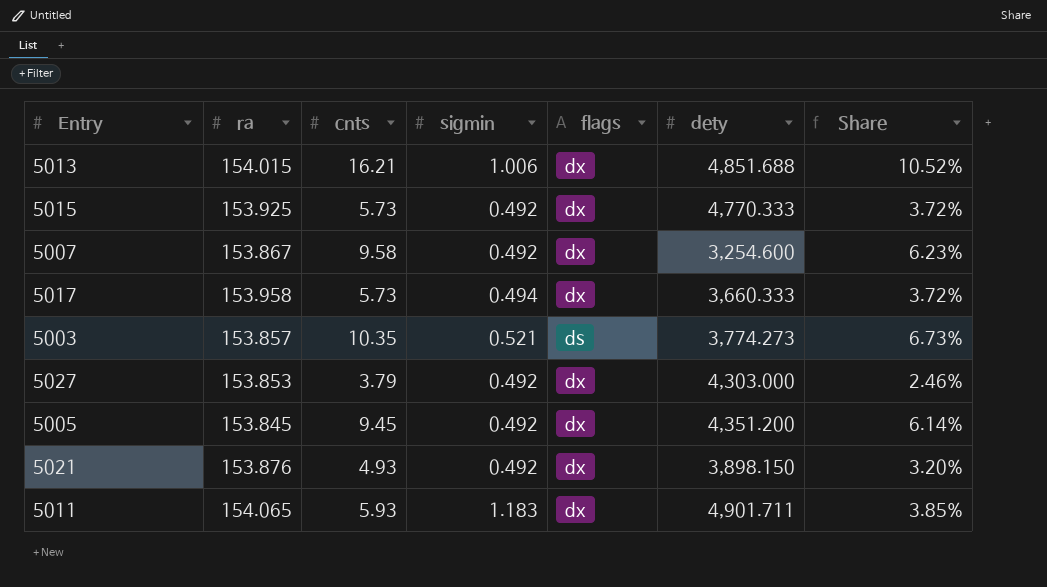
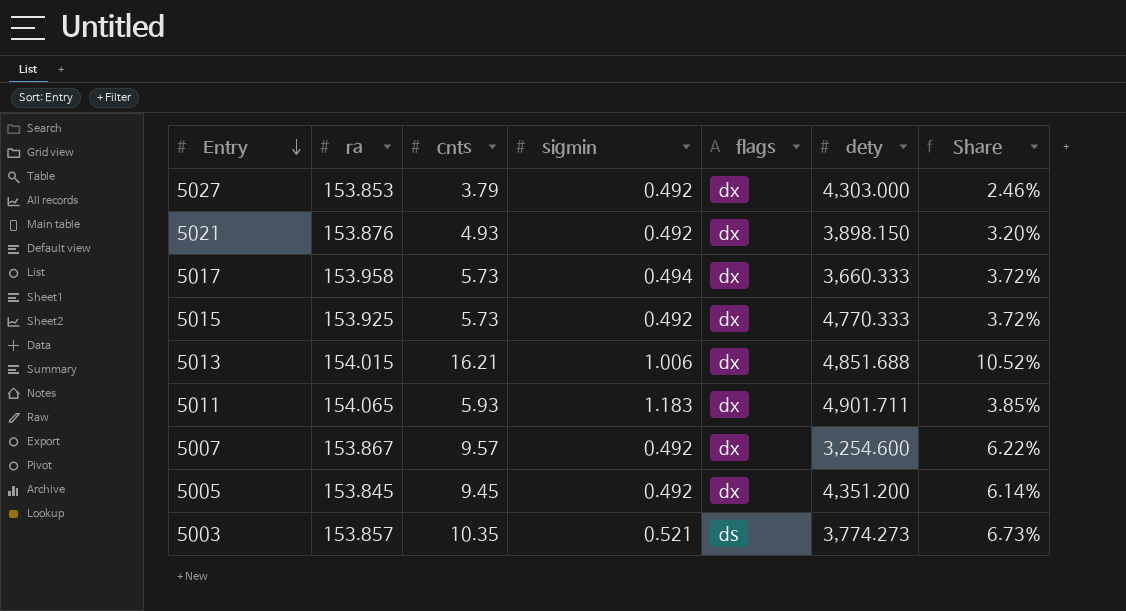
row order: none -> Entry descending
5007 | cnts: 9.58 -> 9.57
5007 | Share: 6.23% -> 6.22%

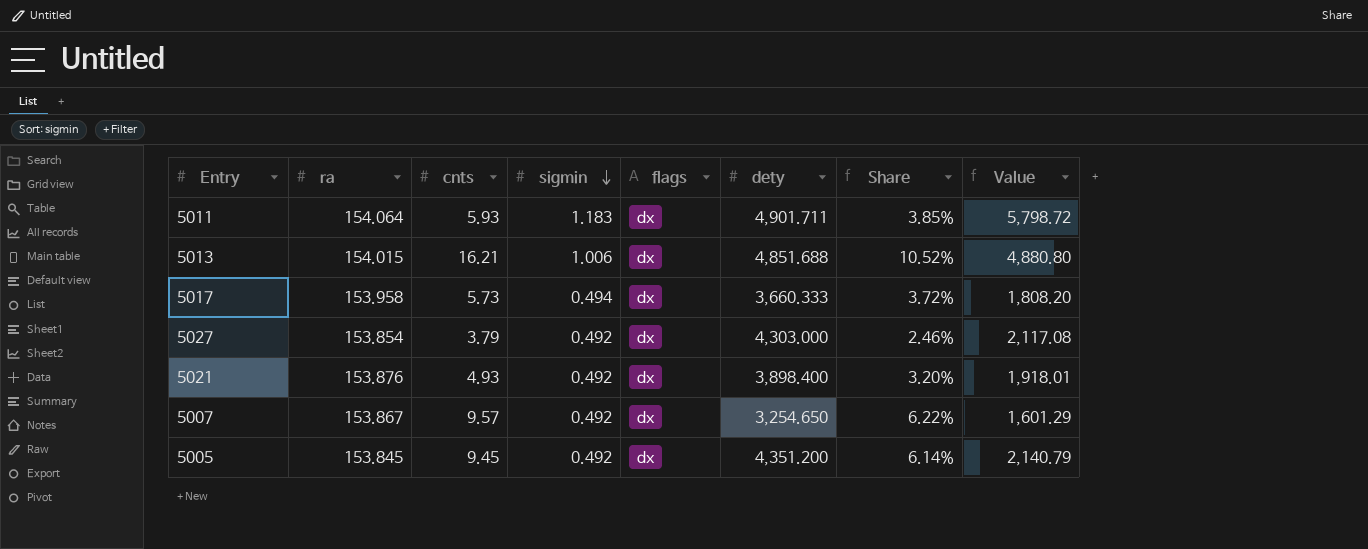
row order: Entry descending -> sigmin descending
column Value | formula: none -> [sigmin] * [dety]
row 5015: 153.925 | 5.73 | 0.492 | dx | 4,770.333 | 3.72% -> none
row 5003: 153.857 | 10.35 | 0.521 | ds | 3,774.273 | 6.73% -> none
5011 | ra: 154.065 -> 154.064
5027 | ra: 153.853 -> 153.854
5021 | dety: 3,898.150 -> 3,898.400
5007 | dety: 3,254.600 -> 3,254.650

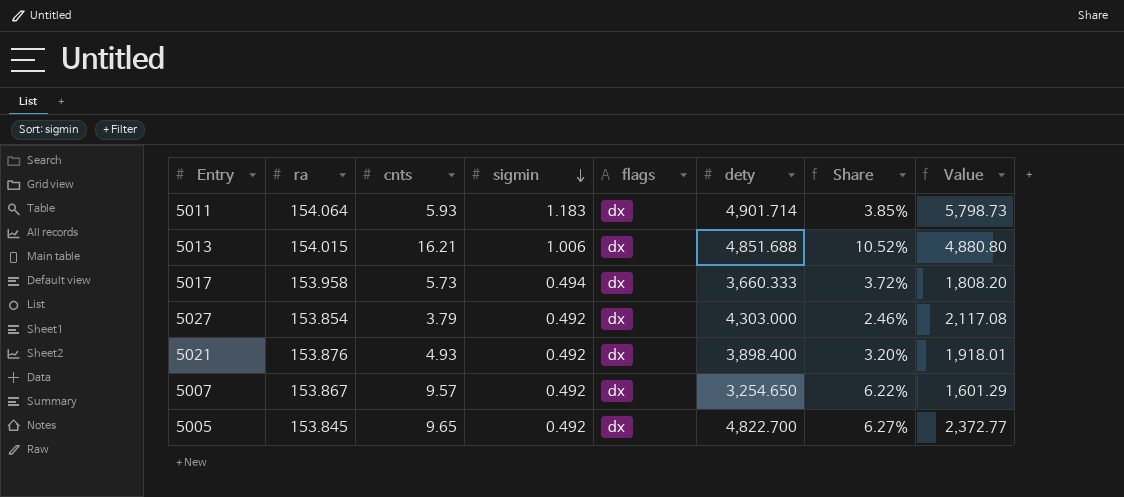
5011 | dety: 4,901.711 -> 4,901.714
5011 | Value: 5,798.72 -> 5,798.73
5005 | cnts: 9.45 -> 9.65
5005 | dety: 4,351.200 -> 4,822.700
5005 | Share: 6.14% -> 6.27%
5005 | Value: 2,140.79 -> 2,372.77

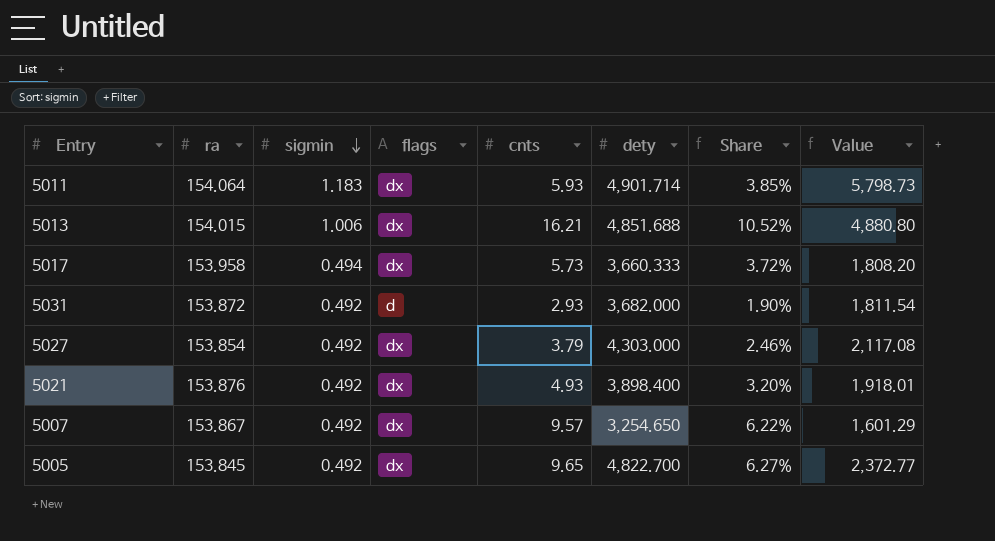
column cnts | position: 3 -> 5
row 5031: none -> 153.872 | 0.492 | d | 2.93 | 3,682.000 | 1.90% | 1,811.54

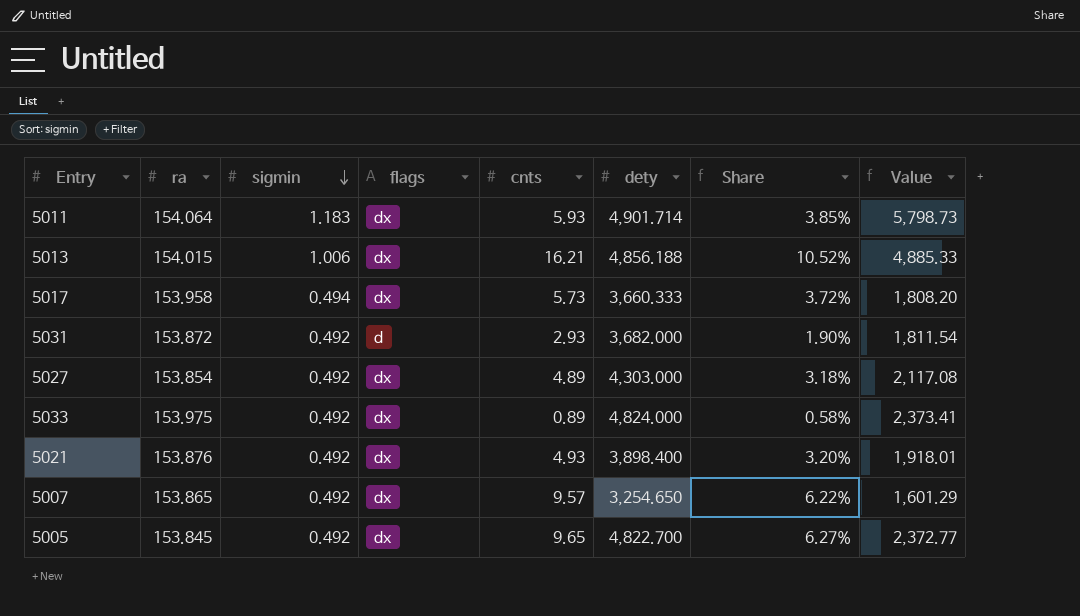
5013 | dety: 4,851.688 -> 4,856.188
5013 | Value: 4,880.80 -> 4,885.33
5027 | cnts: 3.79 -> 4.89
5027 | Share: 2.46% -> 3.18%
row 5033: none -> 153.975 | 0.492 | dx | 0.89 | 4,824.000 | 0.58% | 2,373.41
5007 | ra: 153.867 -> 153.865

